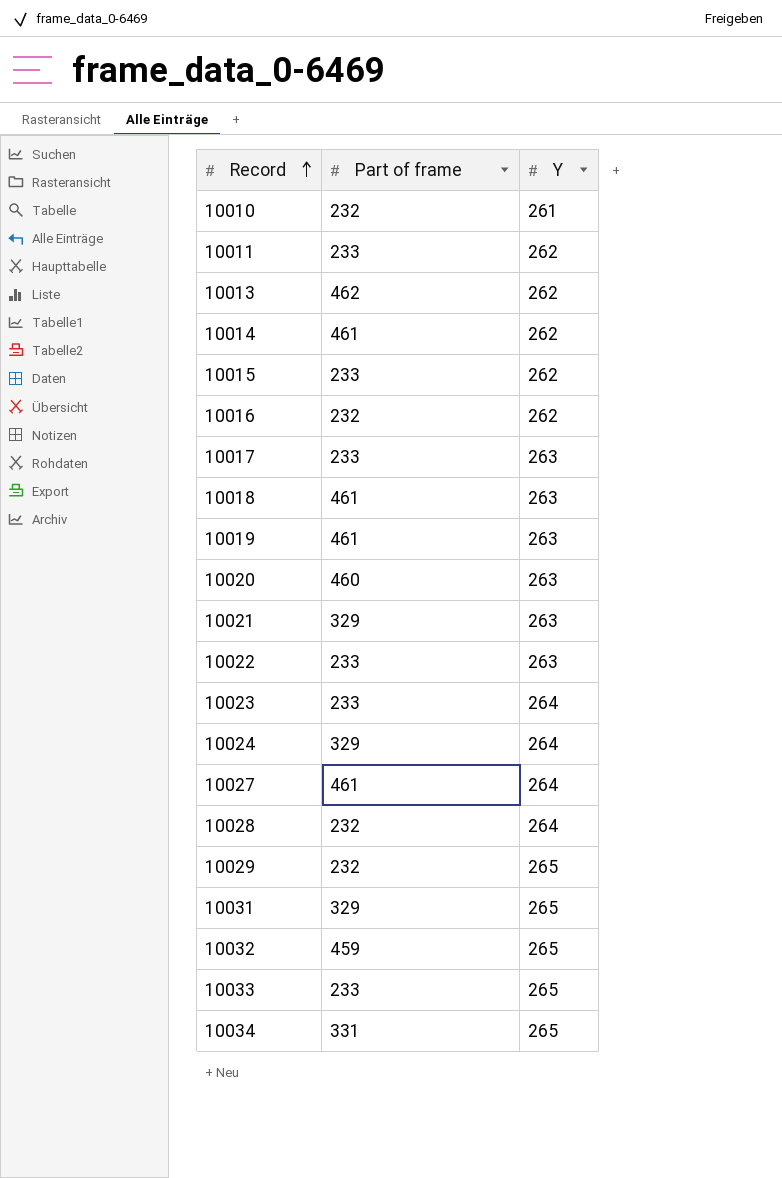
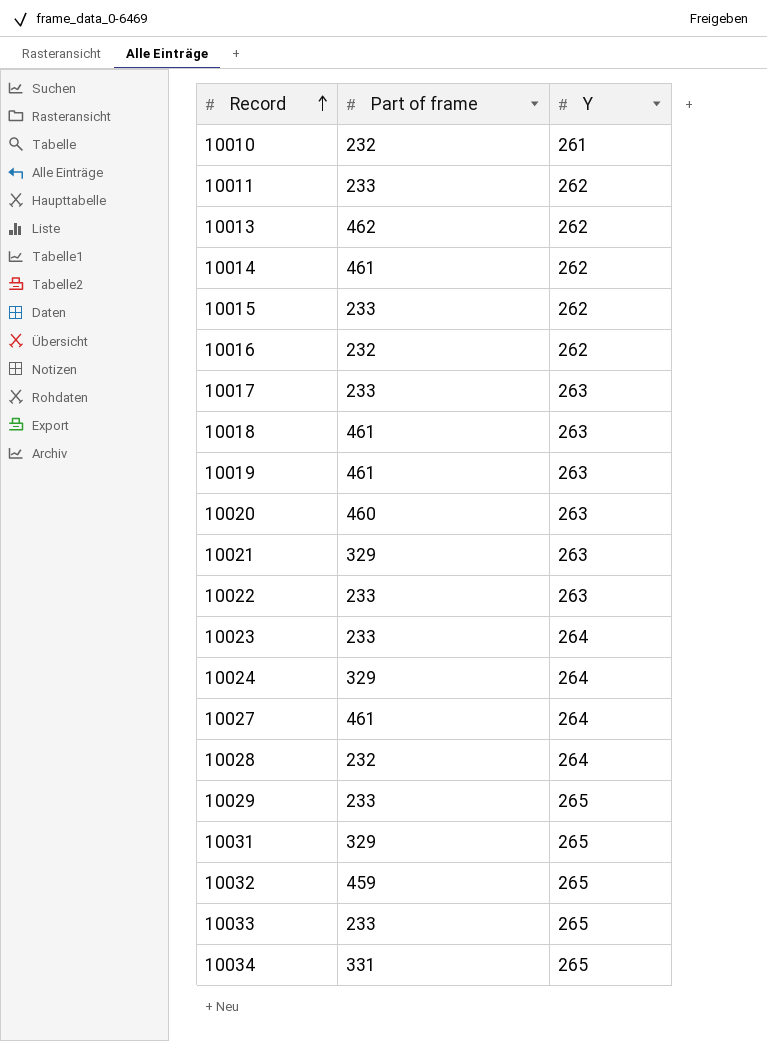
10029 | Part of frame: 232 -> 233

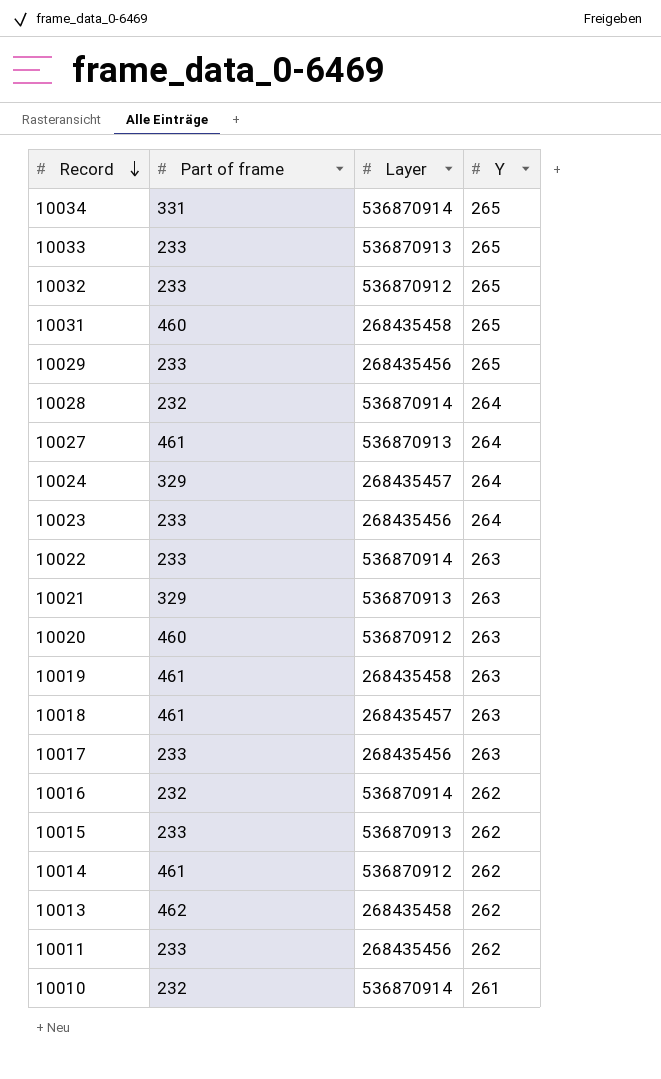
row order: Record ascending -> Record descending
column Layer | position: none -> 3
10032 | Part of frame: 459 -> 233
10031 | Part of frame: 329 -> 460

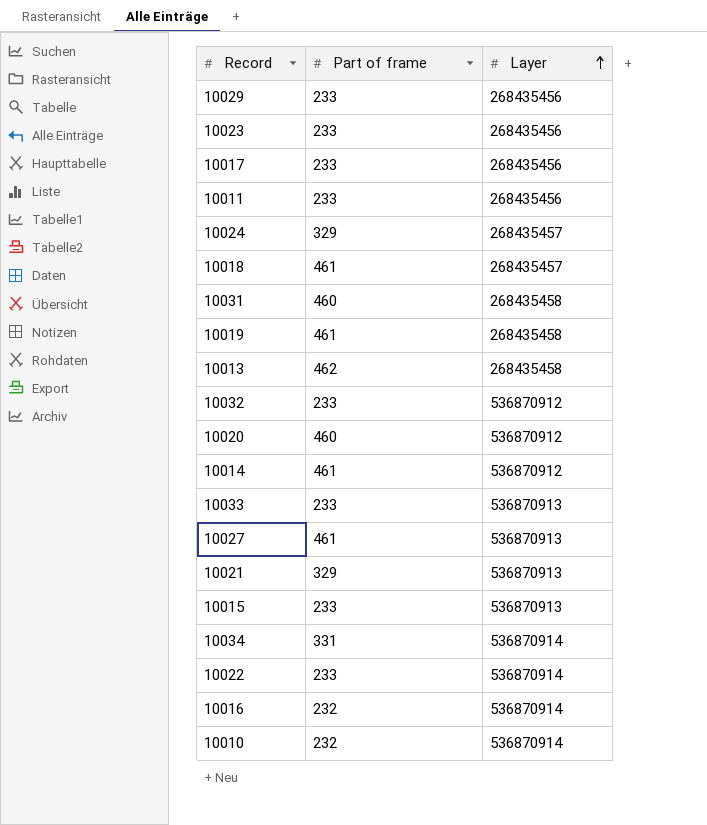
row order: Record descending -> Layer ascending
column Y | position: 4 -> none
row 10028: 232 | 536870914 | 264 -> none

